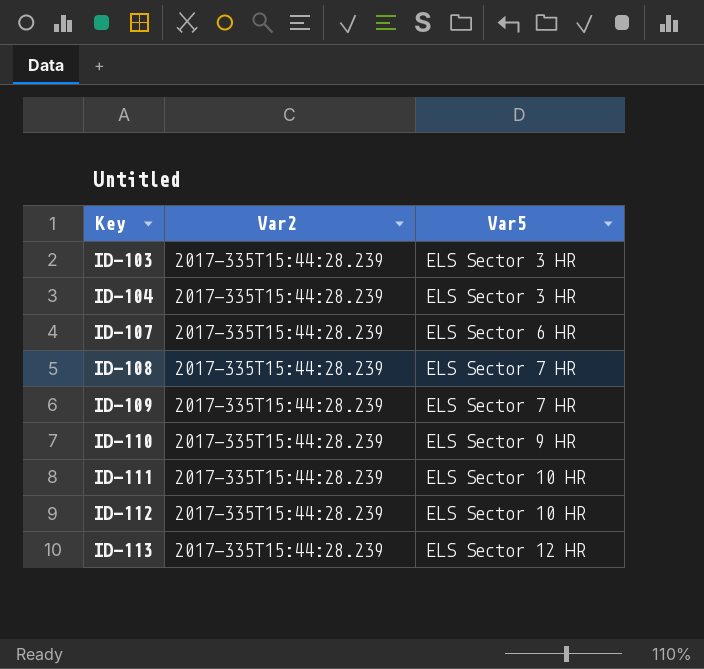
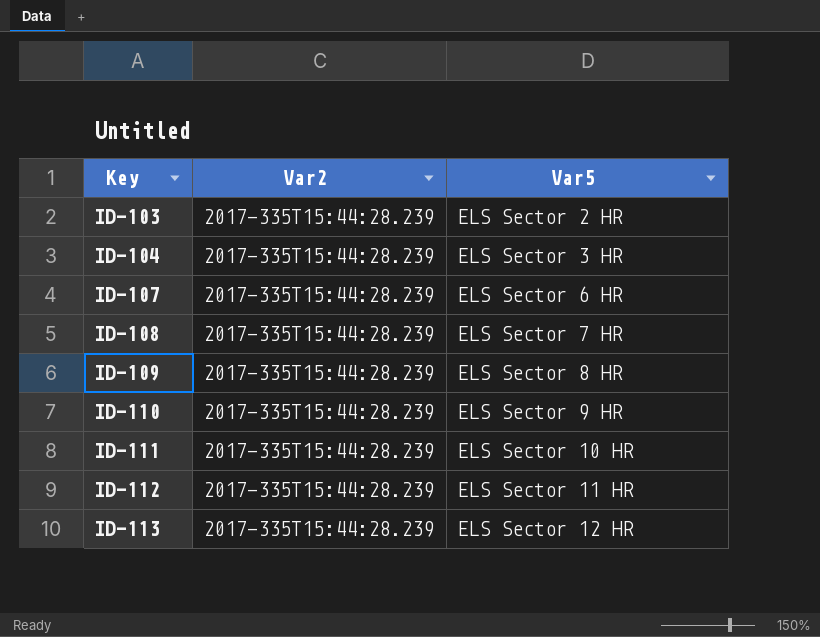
ID-103 | Var5: ELS Sector 3 HR -> ELS Sector 2 HR
ID-109 | Var5: ELS Sector 7 HR -> ELS Sector 8 HR
ID-112 | Var5: ELS Sector 10 HR -> ELS Sector 11 HR

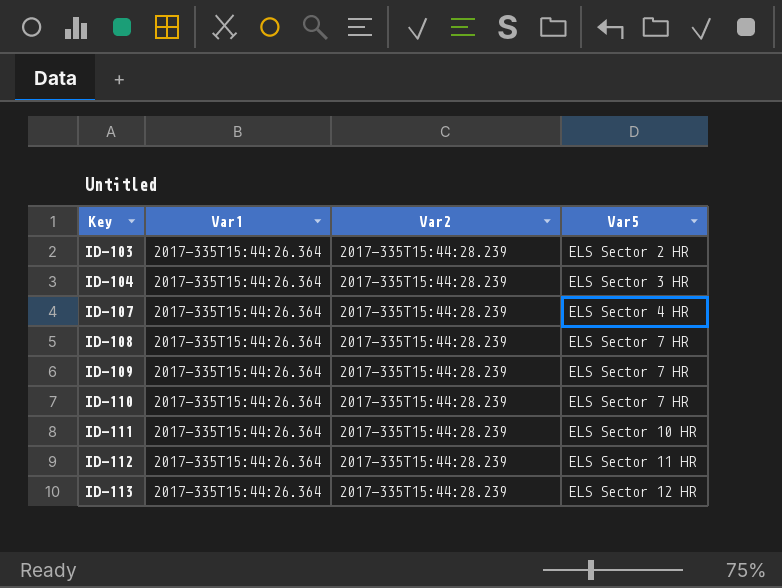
column Var1 | position: none -> 2
ID-107 | Var5: ELS Sector 6 HR -> ELS Sector 4 HR
ID-109 | Var5: ELS Sector 8 HR -> ELS Sector 7 HR
ID-110 | Var5: ELS Sector 9 HR -> ELS Sector 7 HR

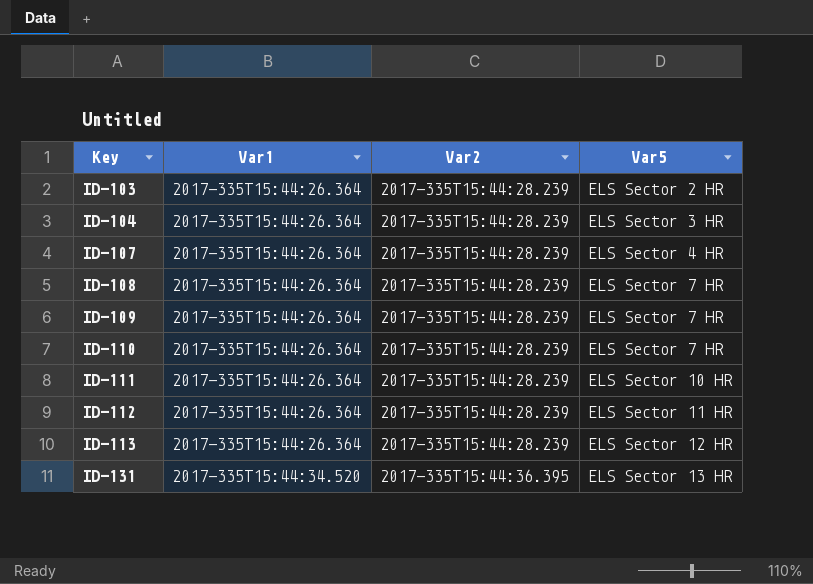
row ID-131: none -> 2017-335T15:44:34.520 | 2017-335T15:44:36.395 | ELS Sector 13 HR

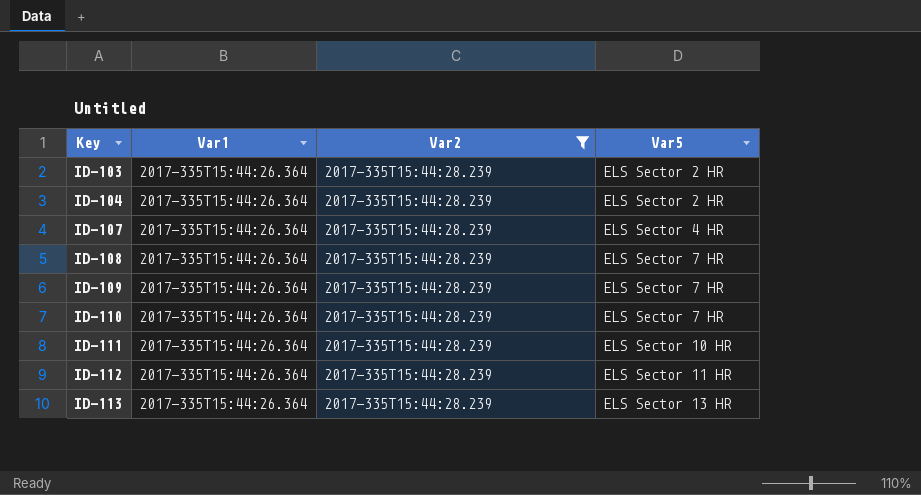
filter: none -> Var2 = 2017-335T15:44:28.239
ID-104 | Var5: ELS Sector 3 HR -> ELS Sector 2 HR
ID-113 | Var5: ELS Sector 12 HR -> ELS Sector 13 HR

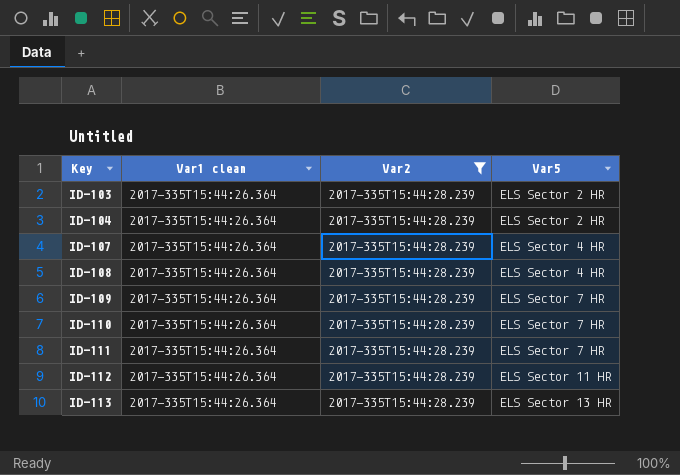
column name: Var1 -> Var1 clean
ID-108 | Var5: ELS Sector 7 HR -> ELS Sector 4 HR
ID-111 | Var5: ELS Sector 10 HR -> ELS Sector 7 HR

